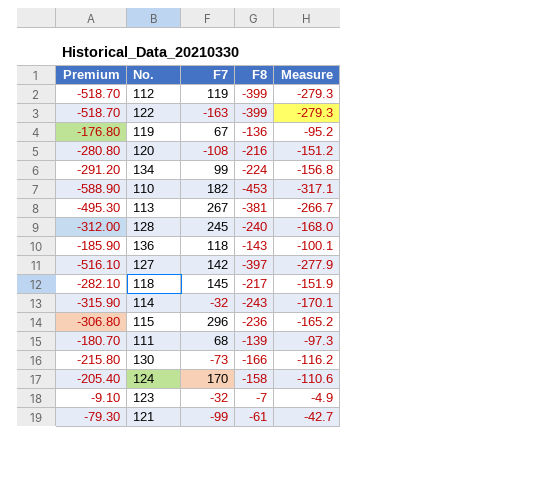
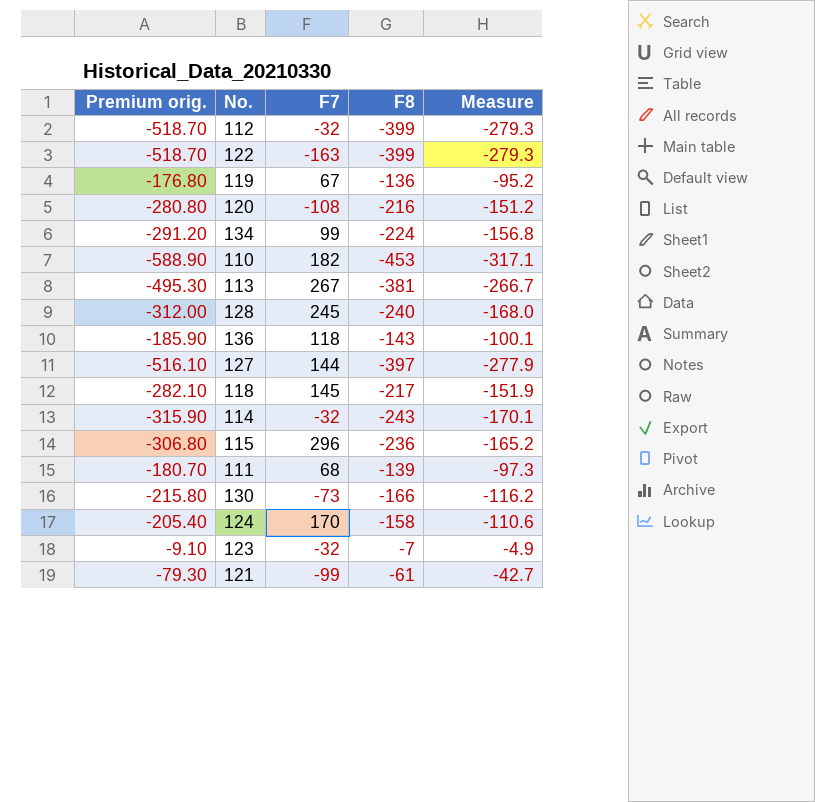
column name: Premium -> Premium orig.
112 | F7: 119 -> -32
127 | F7: 142 -> 144

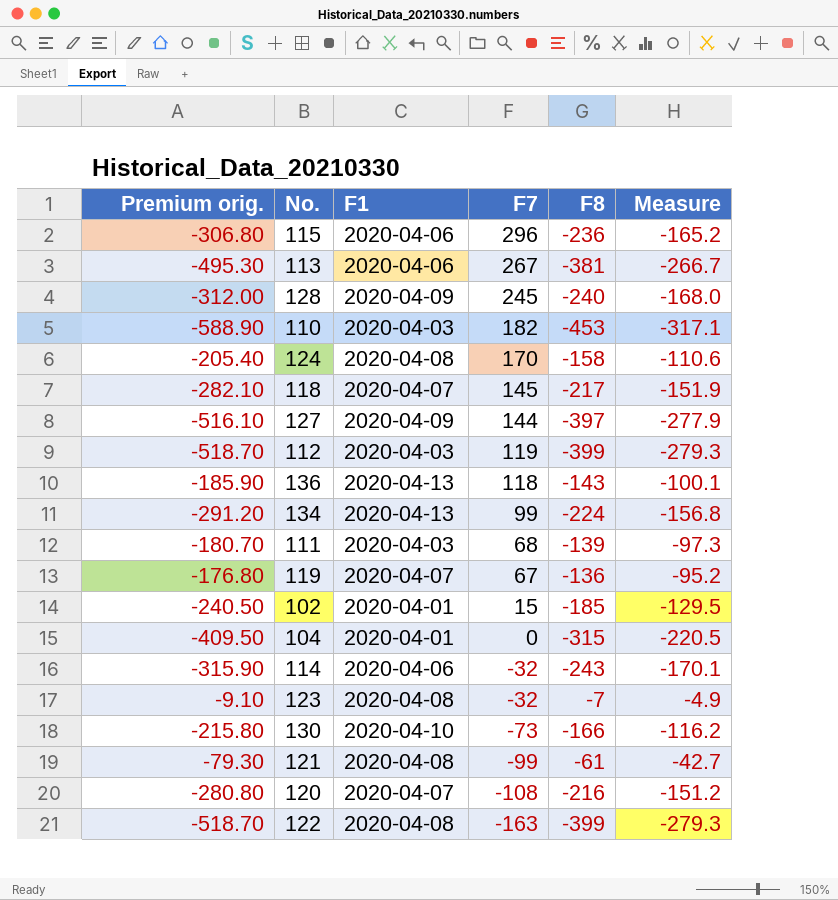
row order: none -> F7 descending
column F1 | position: none -> 3
112 | F7: -32 -> 119
row 102: none -> -240.50 | 2020-04-01 | 15 | -185 | -129.5
row 104: none -> -409.50 | 2020-04-01 | 0 | -315 | -220.5

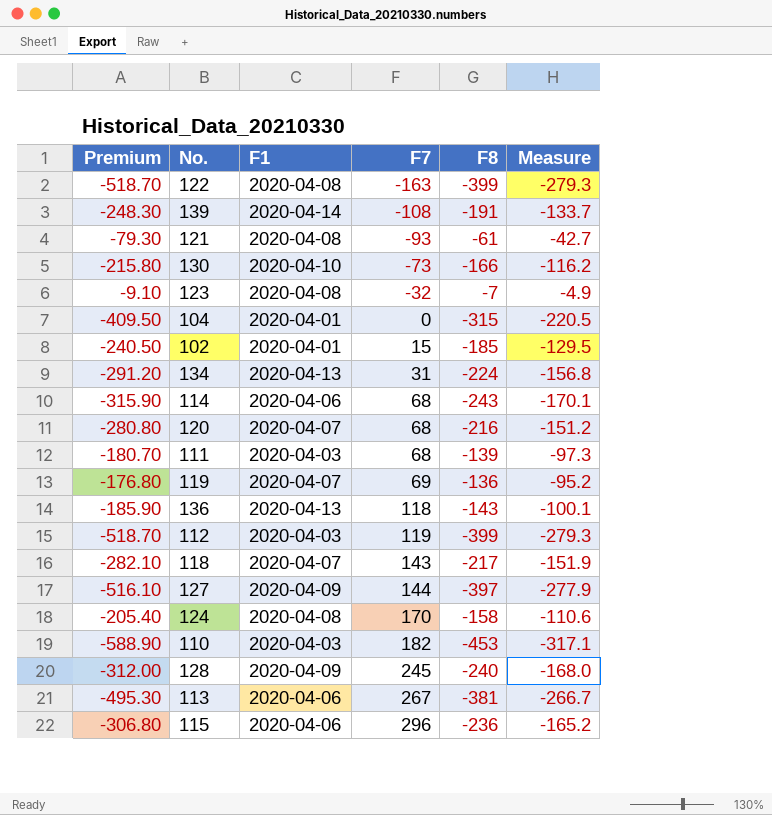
row order: F7 descending -> F7 ascending
column name: Premium orig. -> Premium
row 139: none -> -248.30 | 2020-04-14 | -108 | -191 | -133.7
121 | F7: -99 -> -93
134 | F7: 99 -> 31
114 | F7: -32 -> 68
120 | F7: -108 -> 68
119 | F7: 67 -> 69
118 | F7: 145 -> 143

